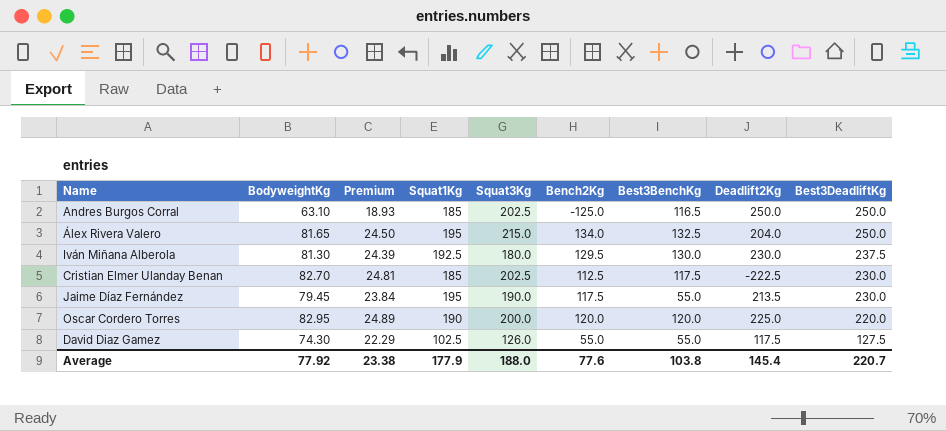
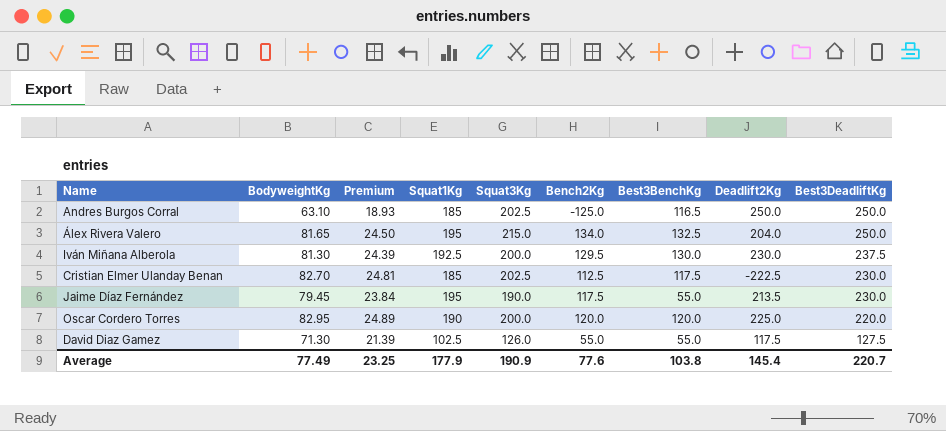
Iván Miñana Alberola | Squat3Kg: 180.0 -> 200.0
David Diaz Gamez | BodyweightKg: 74.30 -> 71.30
David Diaz Gamez | Premium: 22.29 -> 21.39
Average | BodyweightKg: 77.92 -> 77.49
Average | Premium: 23.38 -> 23.25
Average | Squat3Kg: 188.0 -> 190.9

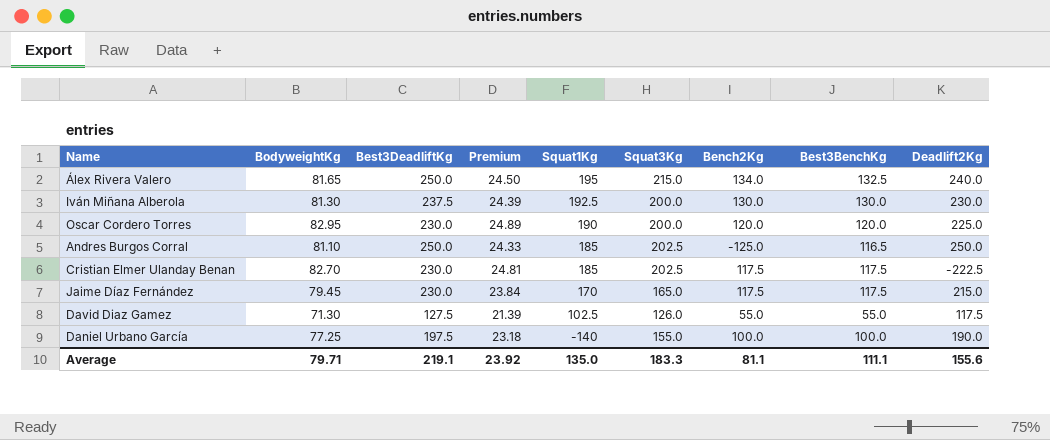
row order: Best3DeadliftKg descending -> Squat1Kg descending
column Best3DeadliftKg | position: 9 -> 3
Álex Rivera Valero | Deadlift2Kg: 204.0 -> 240.0
Iván Miñana Alberola | Bench2Kg: 129.5 -> 130.0
Oscar Cordero Torres | Best3DeadliftKg: 220.0 -> 230.0
Andres Burgos Corral | BodyweightKg: 63.10 -> 81.10
Andres Burgos Corral | Premium: 18.93 -> 24.33
Cristian Elmer Ulanday Benan | Bench2Kg: 112.5 -> 117.5
Jaime Díaz Fernández | Squat1Kg: 195 -> 170
Jaime Díaz Fernández | Squat3Kg: 190.0 -> 165.0
Jaime Díaz Fernández | Best3BenchKg: 55.0 -> 117.5
Jaime Díaz Fernández | Deadlift2Kg: 213.5 -> 215.0
row Daniel Urbano García: none -> 77.25 | 197.5 | 23.18 | -140 | 155.0 | 100.0 | 100.0 | 190.0
Average | BodyweightKg: 77.49 -> 79.71
Average | Best3DeadliftKg: 220.7 -> 219.1
Average | Premium: 23.25 -> 23.92
Average | Squat1Kg: 177.9 -> 135.0
Average | Squat3Kg: 190.9 -> 183.3
Average | Bench2Kg: 77.6 -> 81.1
Average | Best3BenchKg: 103.8 -> 111.1
Average | Deadlift2Kg: 145.4 -> 155.6

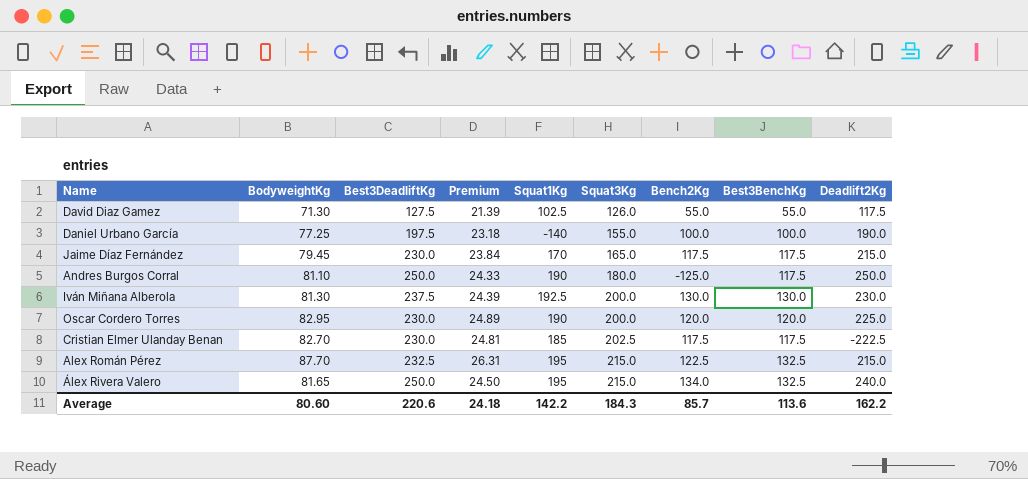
row order: Squat1Kg descending -> Squat3Kg ascending
Andres Burgos Corral | Squat1Kg: 185 -> 190
Andres Burgos Corral | Squat3Kg: 202.5 -> 180.0
Andres Burgos Corral | Best3BenchKg: 116.5 -> 117.5
row Alex Román Pérez: none -> 87.70 | 232.5 | 26.31 | 195 | 215.0 | 122.5 | 132.5 | 215.0
Average | BodyweightKg: 79.71 -> 80.60
Average | Best3DeadliftKg: 219.1 -> 220.6
Average | Premium: 23.92 -> 24.18
Average | Squat1Kg: 135.0 -> 142.2
Average | Squat3Kg: 183.3 -> 184.3
Average | Bench2Kg: 81.1 -> 85.7
Average | Best3BenchKg: 111.1 -> 113.6
Average | Deadlift2Kg: 155.6 -> 162.2

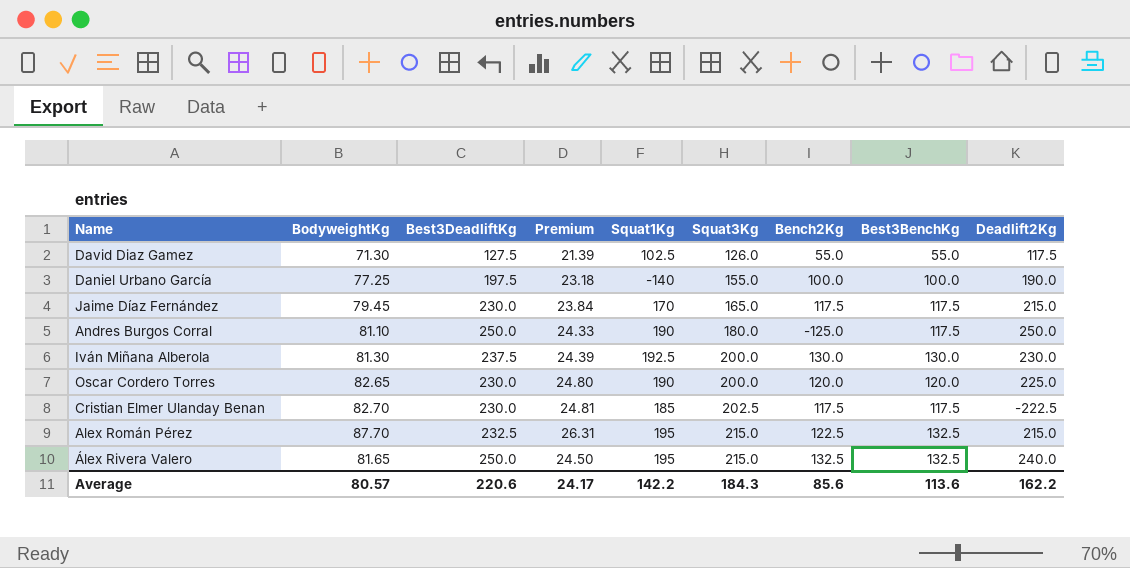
Oscar Cordero Torres | BodyweightKg: 82.95 -> 82.65
Oscar Cordero Torres | Premium: 24.89 -> 24.80
Álex Rivera Valero | Bench2Kg: 134.0 -> 132.5
Average | BodyweightKg: 80.60 -> 80.57
Average | Premium: 24.18 -> 24.17
Average | Bench2Kg: 85.7 -> 85.6

